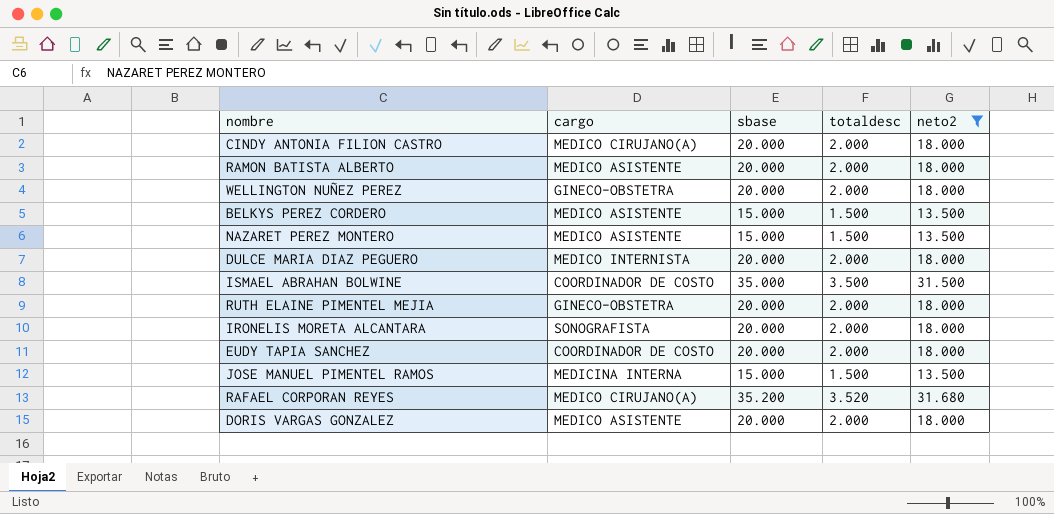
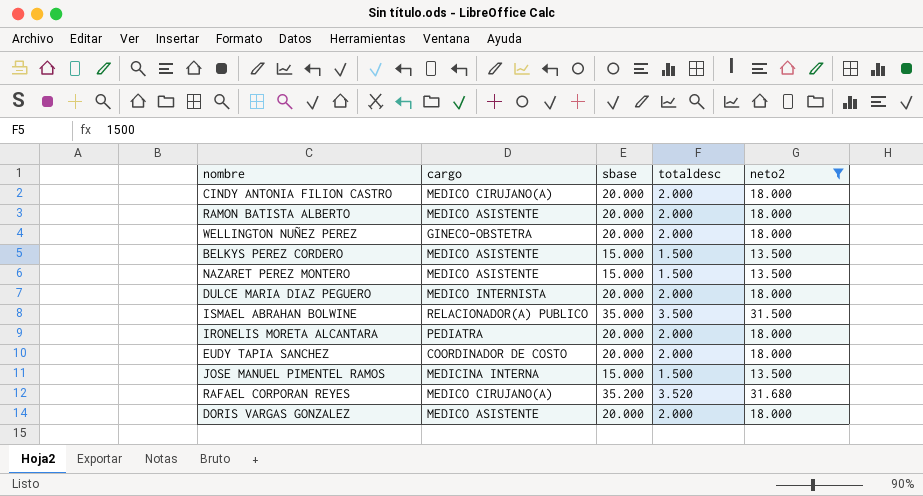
row RUTH ELAINE PIMENTEL MEJIA: GINECO-OBSTETRA | 20.000 | 2.000 | 18.000 -> none
ISMAEL ABRAHAN BOLWINE | cargo: COORDINADOR DE COSTO -> RELACIONADOR(A) PUBLICO
IRONELIS MORETA ALCANTARA | cargo: SONOGRAFISTA -> PEDIATRA

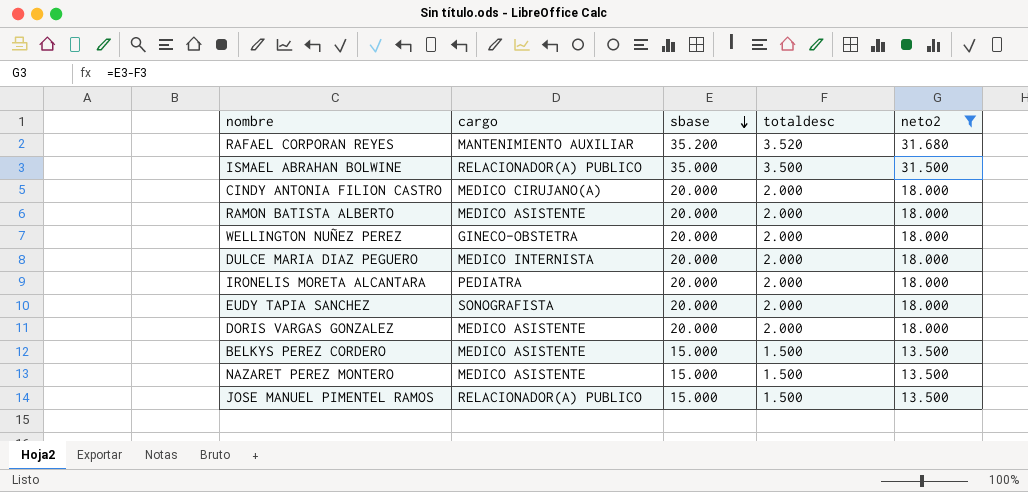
row order: none -> sbase descending
RAFAEL CORPORAN REYES | cargo: MEDICO CIRUJANO(A) -> MANTENIMIENTO AUXILIAR
EUDY TAPIA SANCHEZ | cargo: COORDINADOR DE COSTO -> SONOGRAFISTA
JOSE MANUEL PIMENTEL RAMOS | cargo: MEDICINA INTERNA -> RELACIONADOR(A) PUBLICO

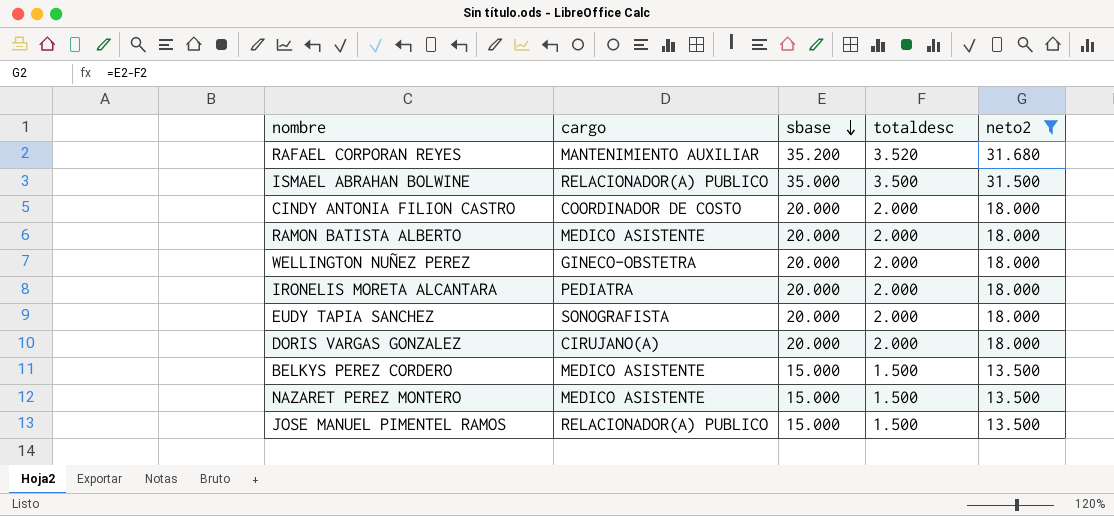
row DULCE MARIA DIAZ PEGUERO: MEDICO INTERNISTA | 20.000 | 2.000 | 18.000 -> none
CINDY ANTONIA FILION CASTRO | cargo: MEDICO CIRUJANO(A) -> COORDINADOR DE COSTO
DORIS VARGAS GONZALEZ | cargo: MEDICO ASISTENTE -> CIRUJANO(A)

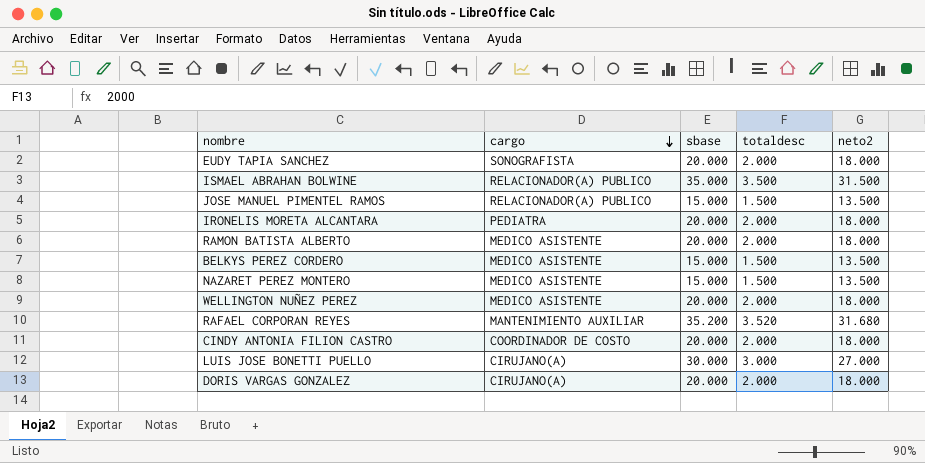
filter: neto2 != 27.000 -> none
row order: sbase descending -> cargo descending
WELLINGTON NUÑEZ PEREZ | cargo: GINECO-OBSTETRA -> MEDICO ASISTENTE

